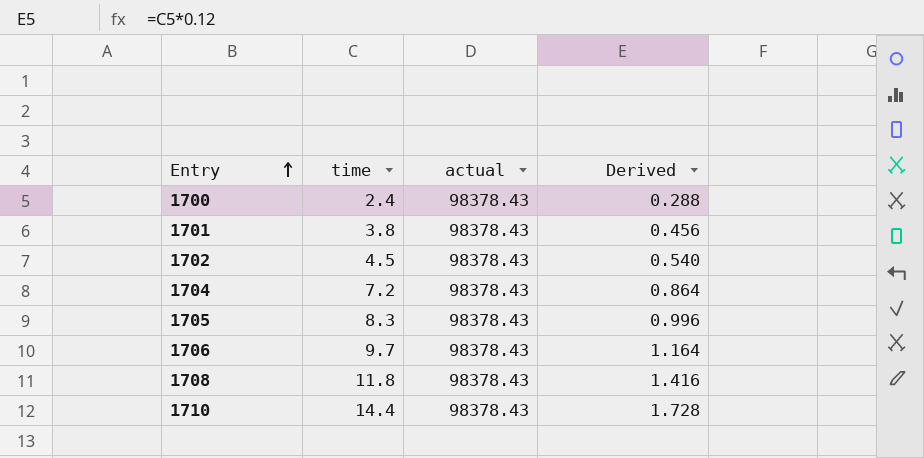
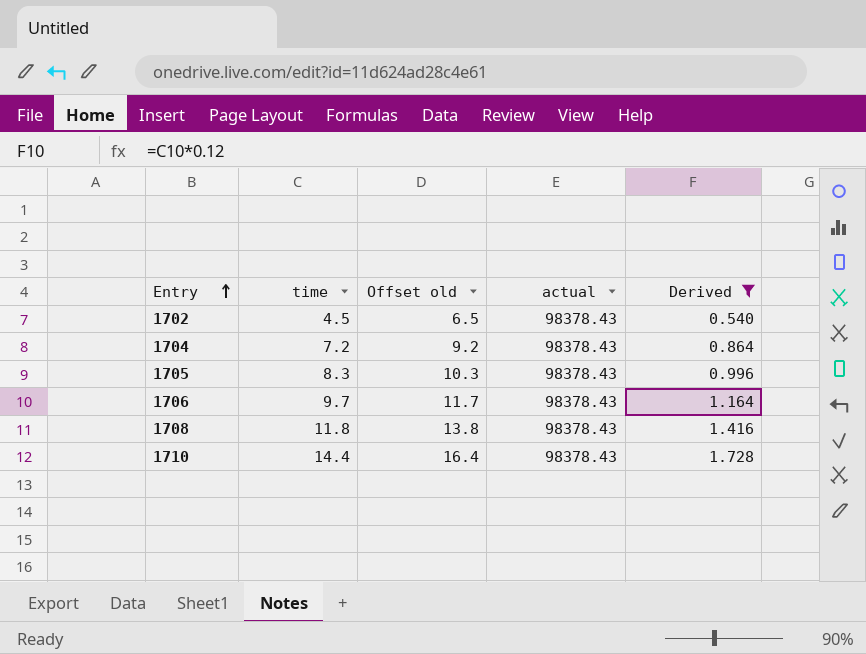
filter: none -> Derived >= 0.540
column Offset old | formula: none -> [time] + 2

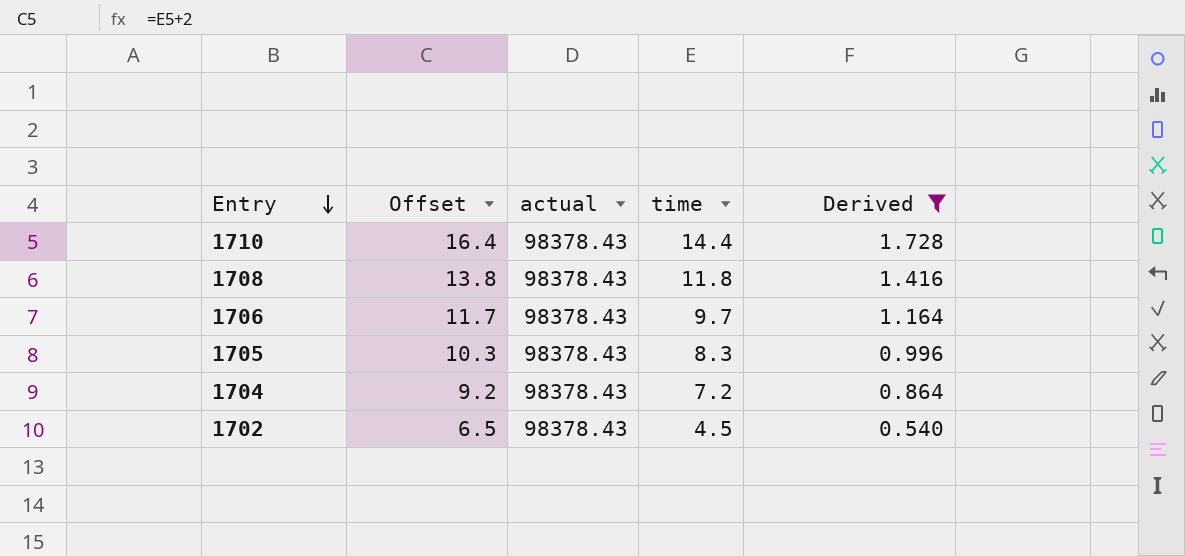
row order: Entry ascending -> Entry descending
column name: Offset old -> Offset
column time | position: 2 -> 4

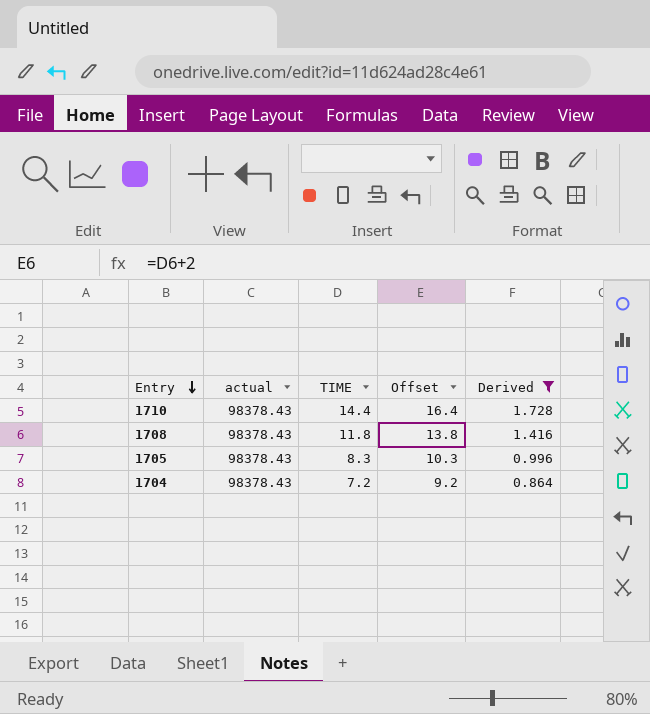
column name: time -> TIME
column Offset | position: 2 -> 4
row 1706: 11.7 | 98378.43 | 9.7 | 1.164 -> none
row 1702: 6.5 | 98378.43 | 4.5 | 0.540 -> none

